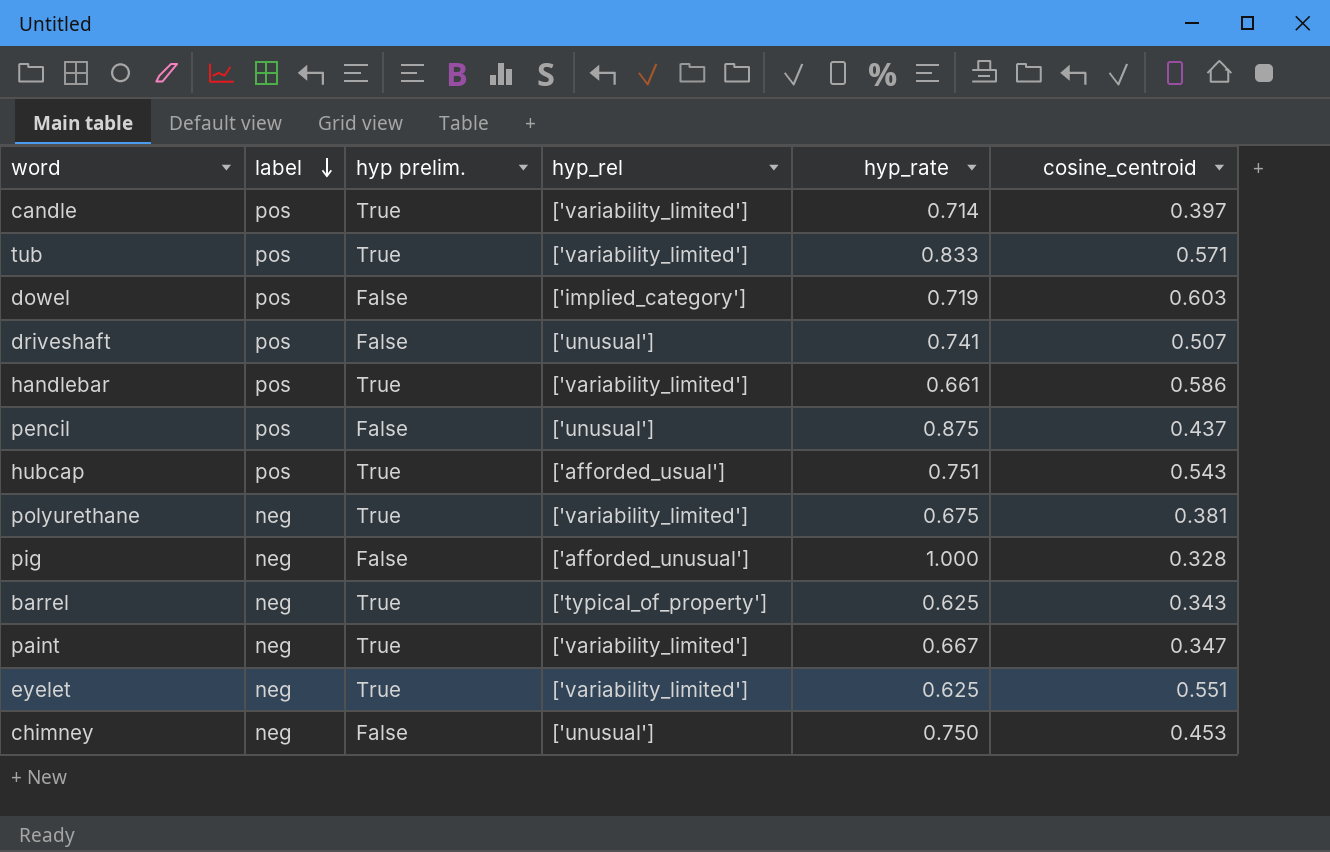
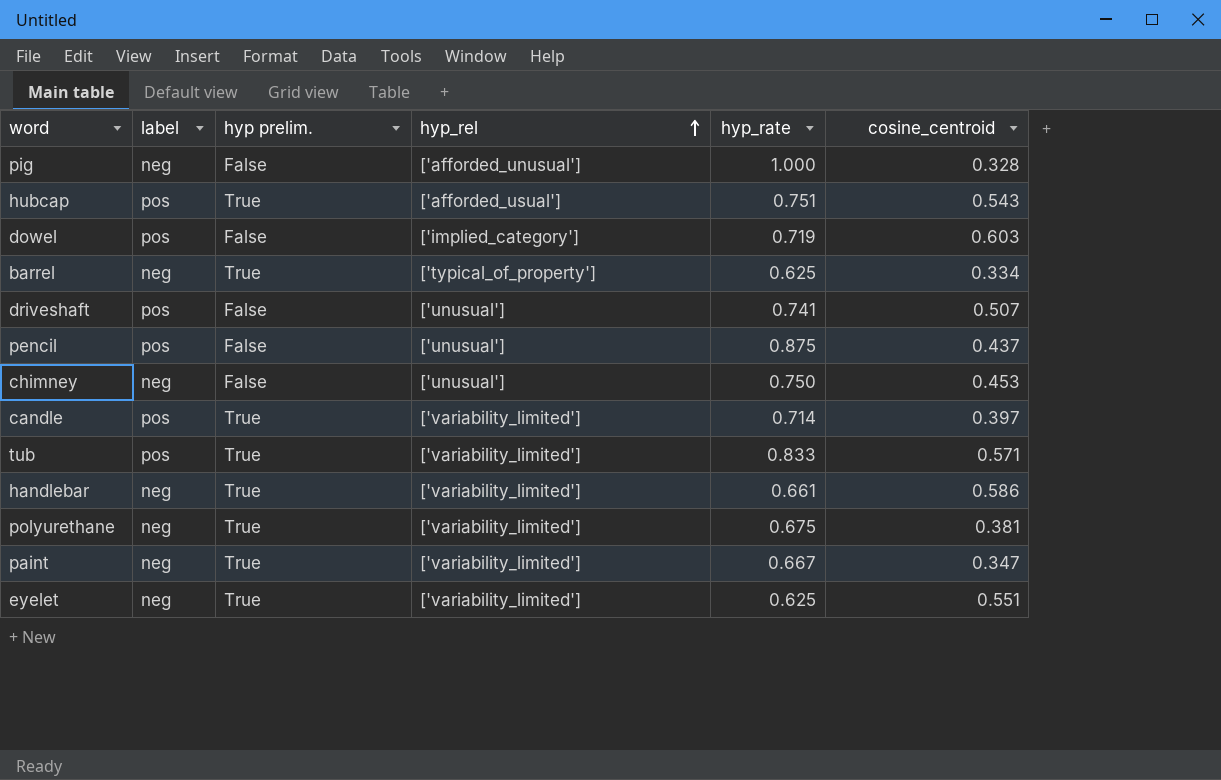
row order: label descending -> hyp_rel ascending
barrel | cosine_centroid: 0.343 -> 0.334
handlebar | label: pos -> neg

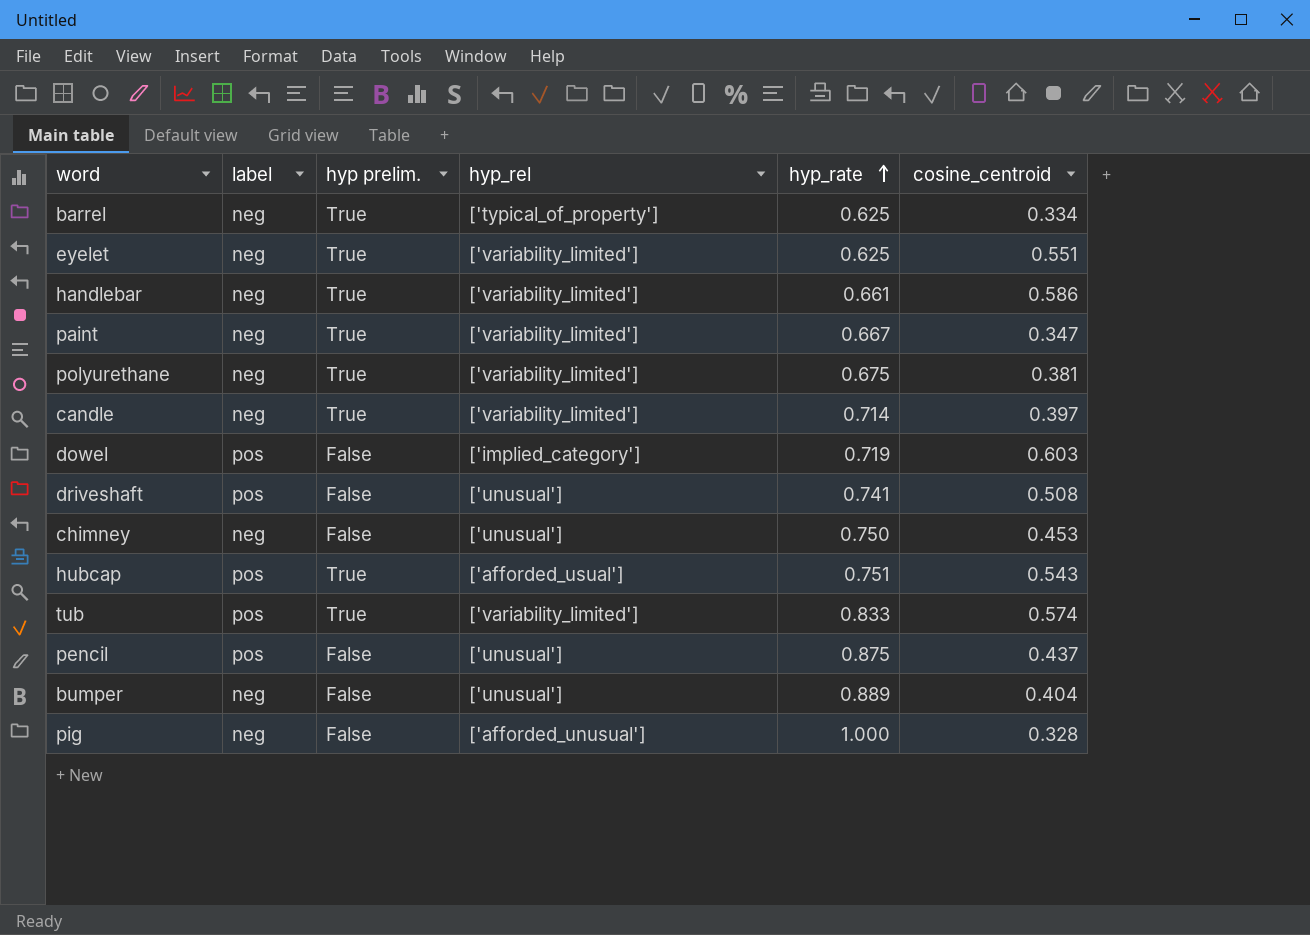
row order: hyp_rel ascending -> hyp_rate ascending
candle | label: pos -> neg
driveshaft | cosine_centroid: 0.507 -> 0.508
tub | cosine_centroid: 0.571 -> 0.574
row bumper: none -> neg | False | ['unusual'] | 0.889 | 0.404

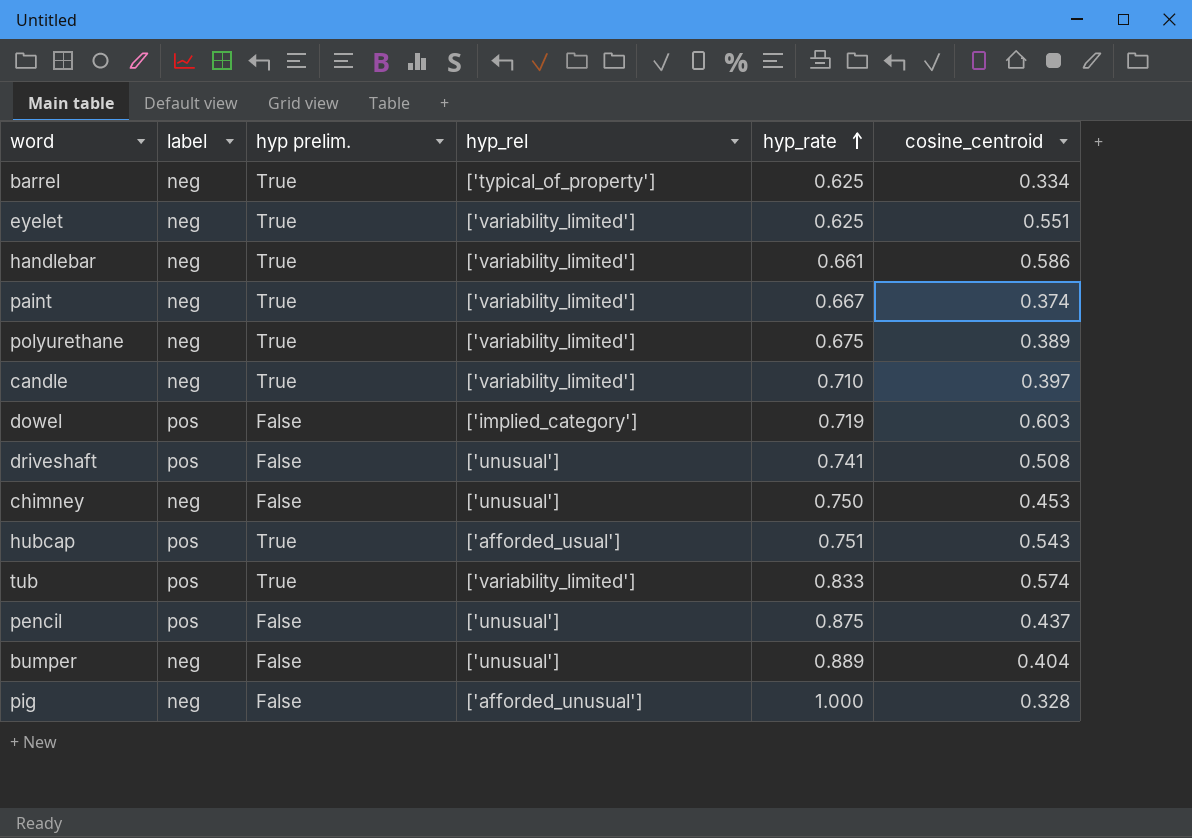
paint | cosine_centroid: 0.347 -> 0.374
polyurethane | cosine_centroid: 0.381 -> 0.389
candle | hyp_rate: 0.714 -> 0.710

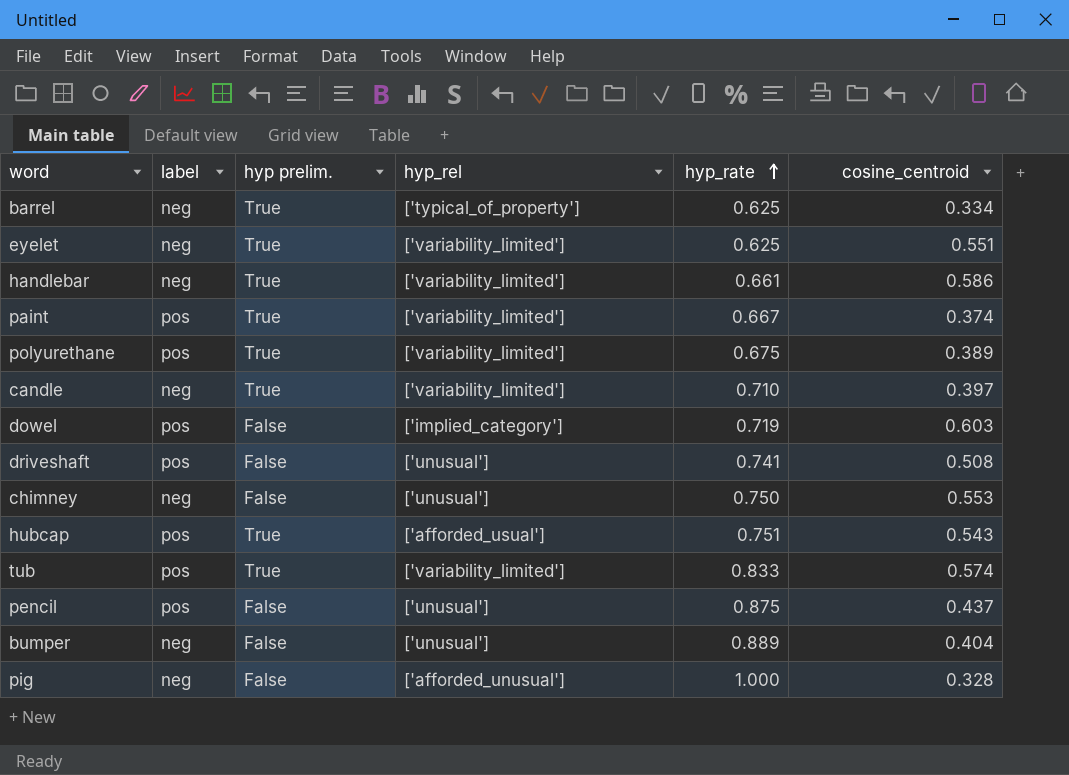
paint | label: neg -> pos
polyurethane | label: neg -> pos
chimney | cosine_centroid: 0.453 -> 0.553

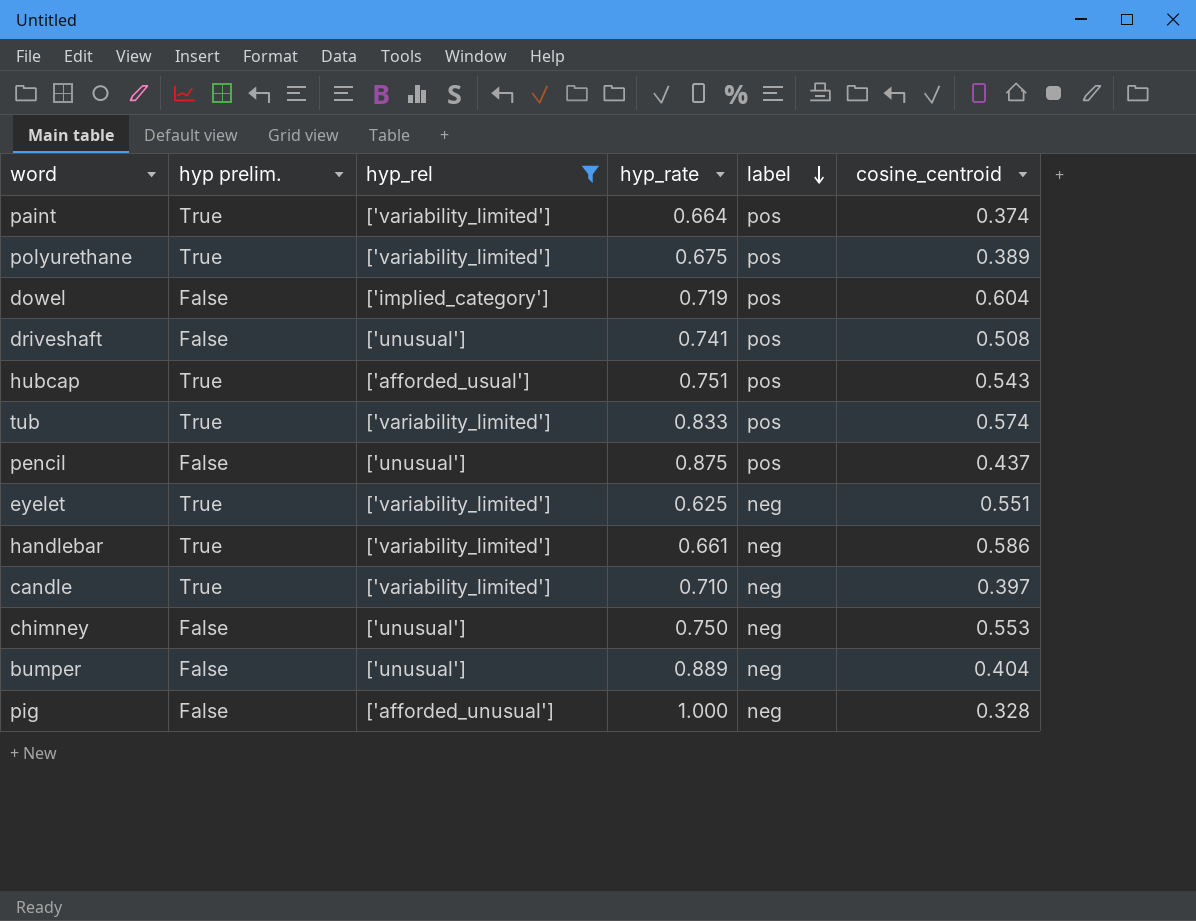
filter: none -> hyp_rel != ['typical_of_property']
row order: hyp_rate ascending -> label descending
column label | position: 2 -> 5
paint | hyp_rate: 0.667 -> 0.664
dowel | cosine_centroid: 0.603 -> 0.604

